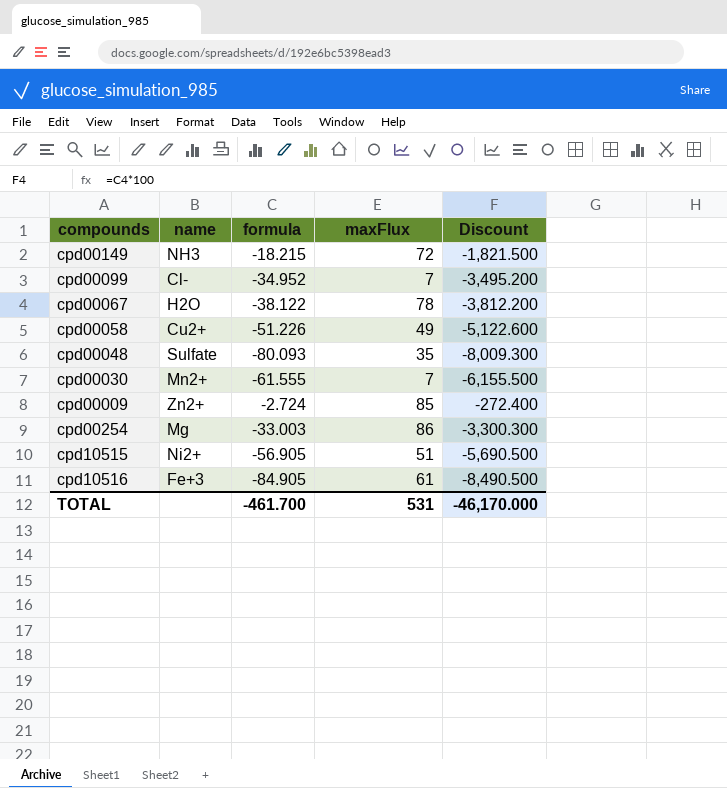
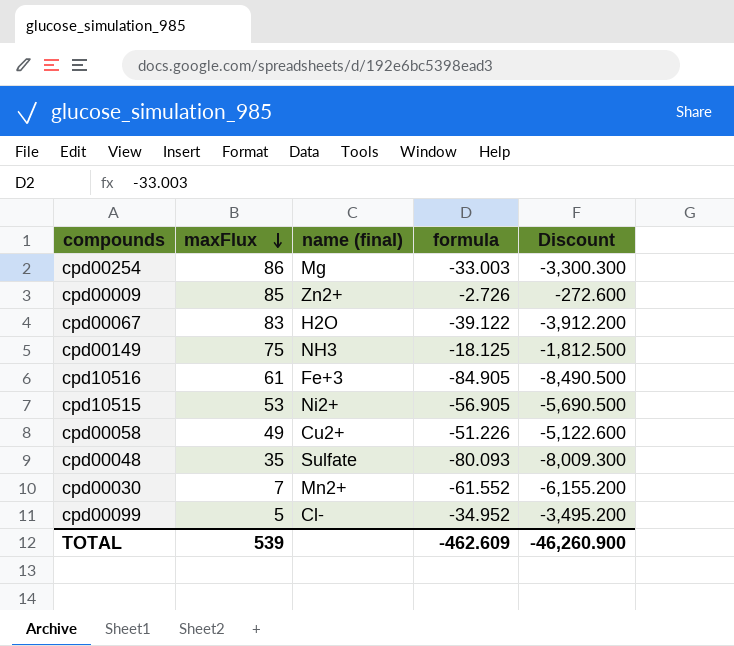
row order: none -> maxFlux descending
column maxFlux | position: 4 -> 2
column name: name -> name (final)
cpd00009 | formula: -2.724 -> -2.726
cpd00009 | Discount: -272.400 -> -272.600
cpd00067 | maxFlux: 78 -> 83
cpd00067 | formula: -38.122 -> -39.122
cpd00067 | Discount: -3,812.200 -> -3,912.200
cpd00149 | maxFlux: 72 -> 75
cpd00149 | formula: -18.215 -> -18.125
cpd00149 | Discount: -1,821.500 -> -1,812.500
cpd10515 | maxFlux: 51 -> 53
cpd00030 | formula: -61.555 -> -61.552
cpd00030 | Discount: -6,155.500 -> -6,155.200
cpd00099 | maxFlux: 7 -> 5
TOTAL | maxFlux: 531 -> 539
TOTAL | formula: -461.700 -> -462.609
TOTAL | Discount: -46,170.000 -> -46,260.900

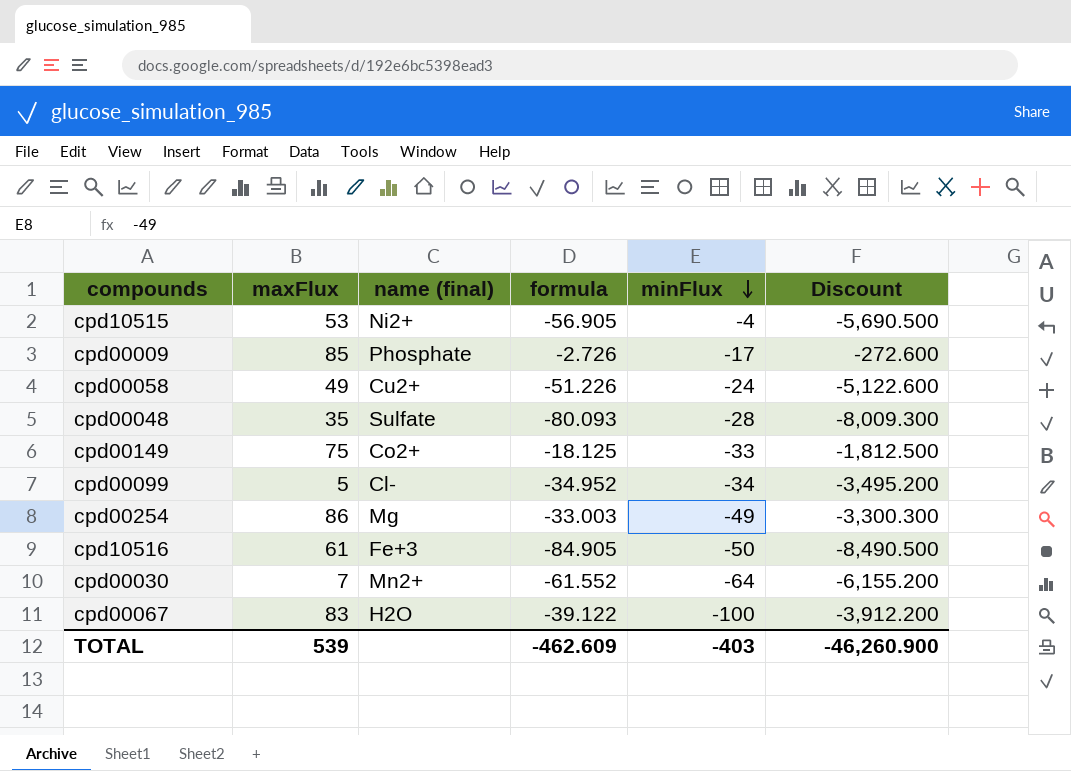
row order: maxFlux descending -> minFlux descending
column minFlux | position: none -> 5
cpd00009 | name (final): Zn2+ -> Phosphate
cpd00149 | name (final): NH3 -> Co2+

